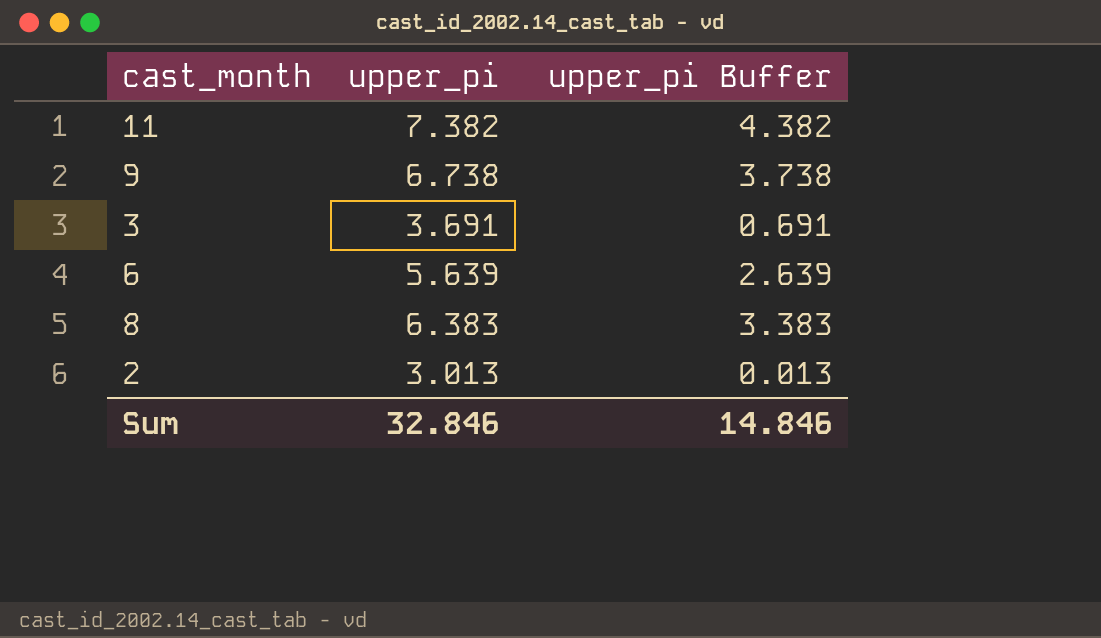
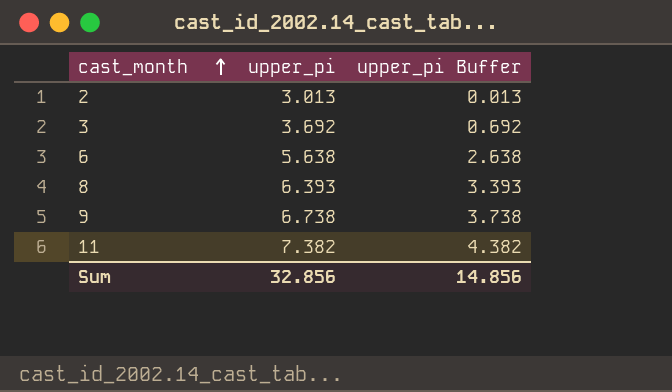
row order: none -> cast_month ascending
3 | upper_pi: 3.691 -> 3.692
3 | upper_pi Buffer: 0.691 -> 0.692
6 | upper_pi: 5.639 -> 5.638
6 | upper_pi Buffer: 2.639 -> 2.638
8 | upper_pi: 6.383 -> 6.393
8 | upper_pi Buffer: 3.383 -> 3.393
Sum | upper_pi: 32.846 -> 32.856
Sum | upper_pi Buffer: 14.846 -> 14.856

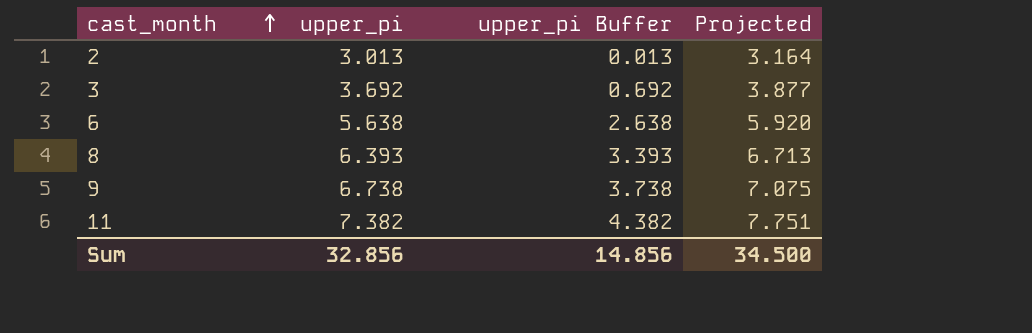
column Projected | formula: none -> [upper_pi] * 1.05

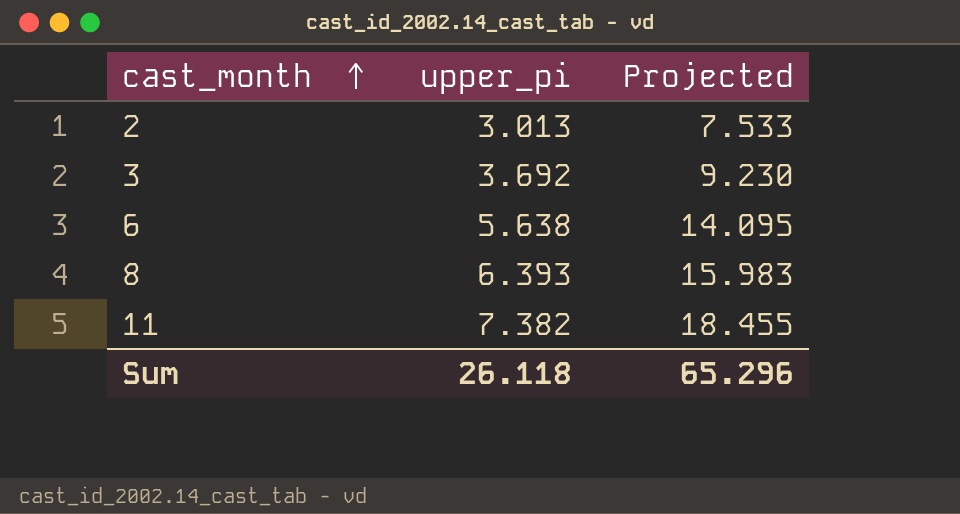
column upper_pi Buffer | formula: [upper_pi] - 3 -> none
column Projected | formula: [upper_pi] * 1.05 -> [upper_pi] * 2.5
row 9: 6.738 | 3.738 | 7.075 -> none
Sum | upper_pi: 32.856 -> 26.118
Sum | Projected: 34.500 -> 65.296

